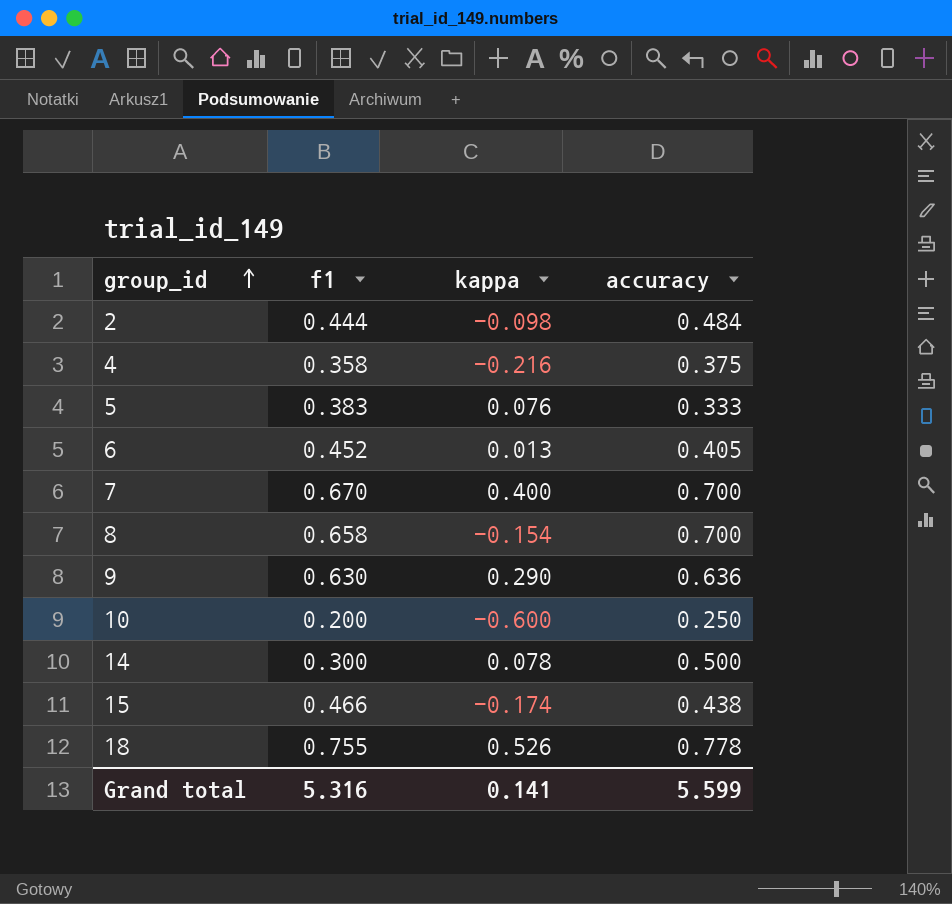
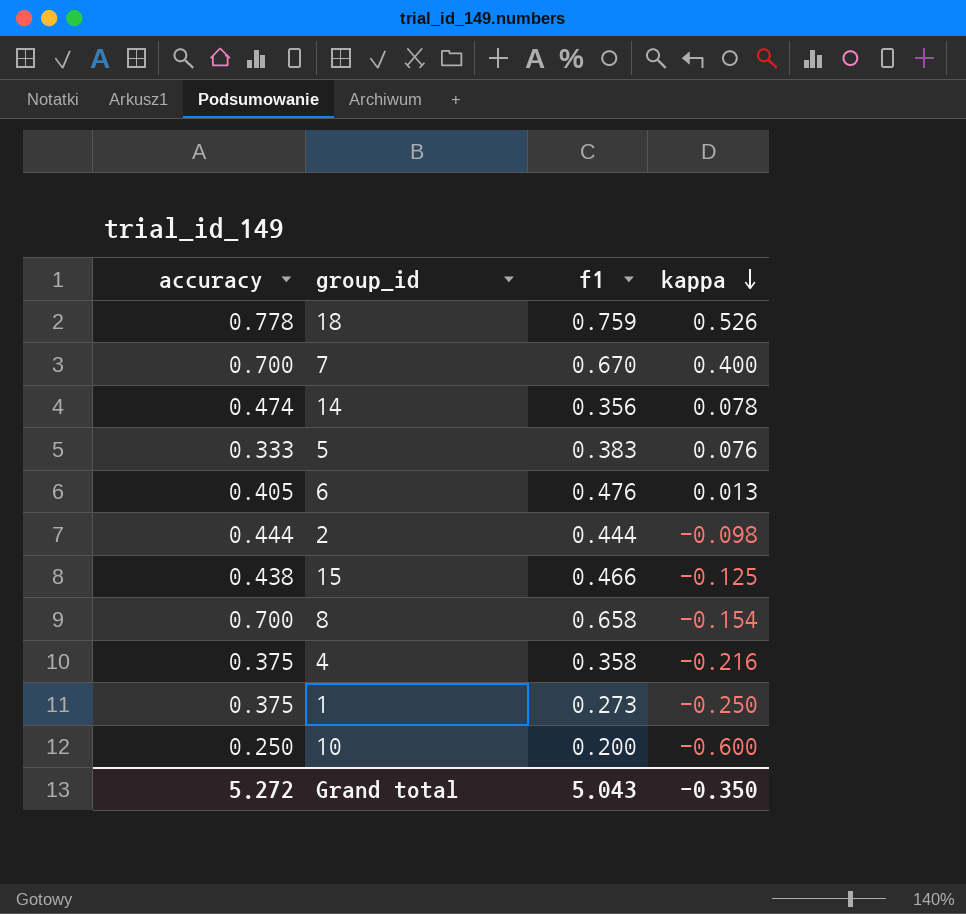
row order: group_id ascending -> kappa descending
column accuracy | position: 4 -> 1
row 9: 0.630 | 0.290 | 0.636 -> none
18 | f1: 0.755 -> 0.759
14 | accuracy: 0.500 -> 0.474
14 | f1: 0.300 -> 0.356
6 | f1: 0.452 -> 0.476
2 | accuracy: 0.484 -> 0.444
15 | kappa: -0.174 -> -0.125
row 1: none -> 0.375 | 0.273 | -0.250
Grand total | accuracy: 5.599 -> 5.272
Grand total | f1: 5.316 -> 5.043
Grand total | kappa: 0.141 -> -0.350

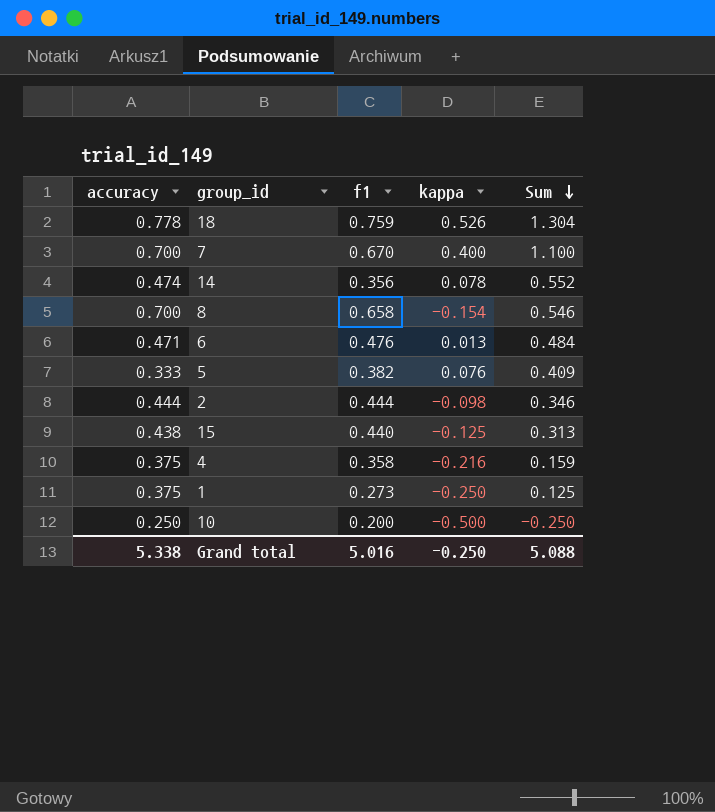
row order: kappa descending -> Sum descending
column Sum | formula: none -> [accuracy] + [kappa]
6 | accuracy: 0.405 -> 0.471
5 | f1: 0.383 -> 0.382
15 | f1: 0.466 -> 0.440
10 | kappa: -0.600 -> -0.500
Grand total | accuracy: 5.272 -> 5.338
Grand total | f1: 5.043 -> 5.016
Grand total | kappa: -0.350 -> -0.250

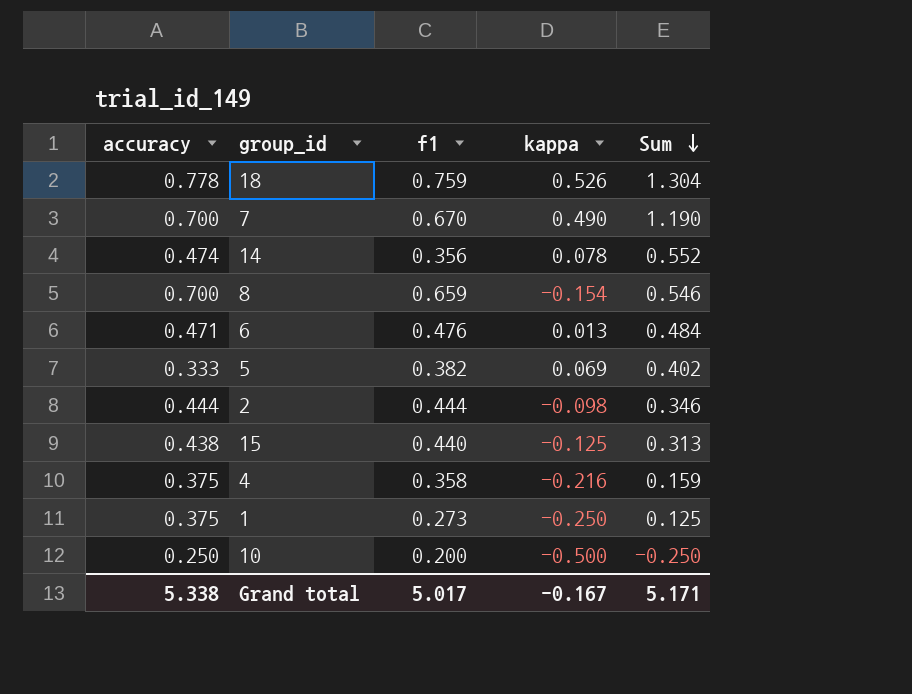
7 | kappa: 0.400 -> 0.490
7 | Sum: 1.100 -> 1.190
8 | f1: 0.658 -> 0.659
5 | kappa: 0.076 -> 0.069
5 | Sum: 0.409 -> 0.402
Grand total | f1: 5.016 -> 5.017
Grand total | kappa: -0.250 -> -0.167
Grand total | Sum: 5.088 -> 5.171

